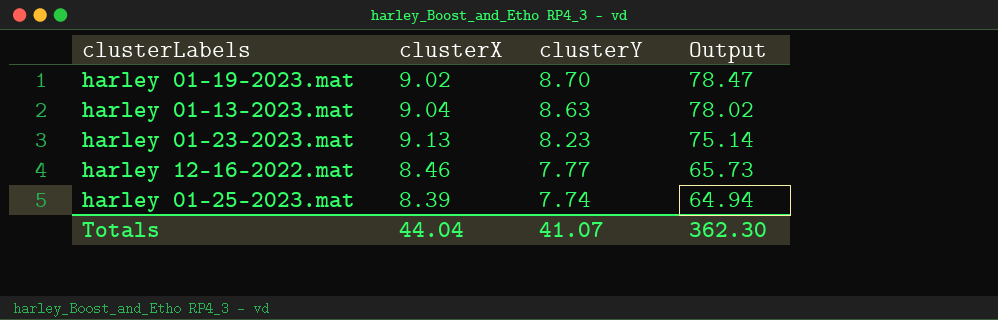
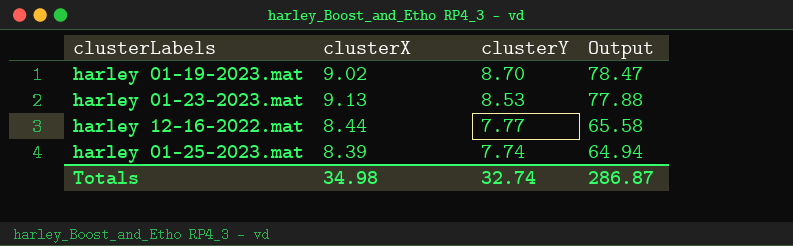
row harley 01-13-2023.mat: 9.04 | 8.63 | 78.02 -> none
harley 01-23-2023.mat | clusterY: 8.23 -> 8.53
harley 01-23-2023.mat | Output: 75.14 -> 77.88
harley 12-16-2022.mat | clusterX: 8.46 -> 8.44
harley 12-16-2022.mat | Output: 65.73 -> 65.58
Totals | clusterX: 44.04 -> 34.98
Totals | clusterY: 41.07 -> 32.74
Totals | Output: 362.30 -> 286.87

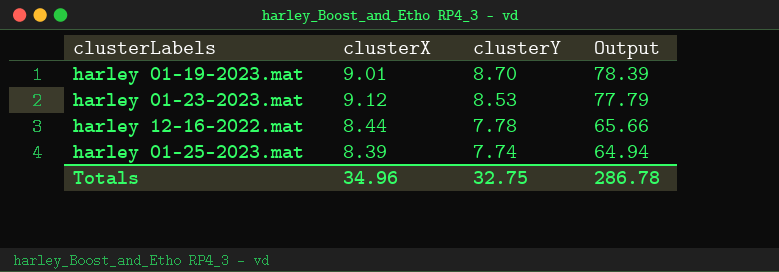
harley 01-19-2023.mat | clusterX: 9.02 -> 9.01
harley 01-19-2023.mat | Output: 78.47 -> 78.39
harley 01-23-2023.mat | clusterX: 9.13 -> 9.12
harley 01-23-2023.mat | Output: 77.88 -> 77.79
harley 12-16-2022.mat | clusterY: 7.77 -> 7.78
harley 12-16-2022.mat | Output: 65.58 -> 65.66
Totals | clusterX: 34.98 -> 34.96
Totals | clusterY: 32.74 -> 32.75
Totals | Output: 286.87 -> 286.78

